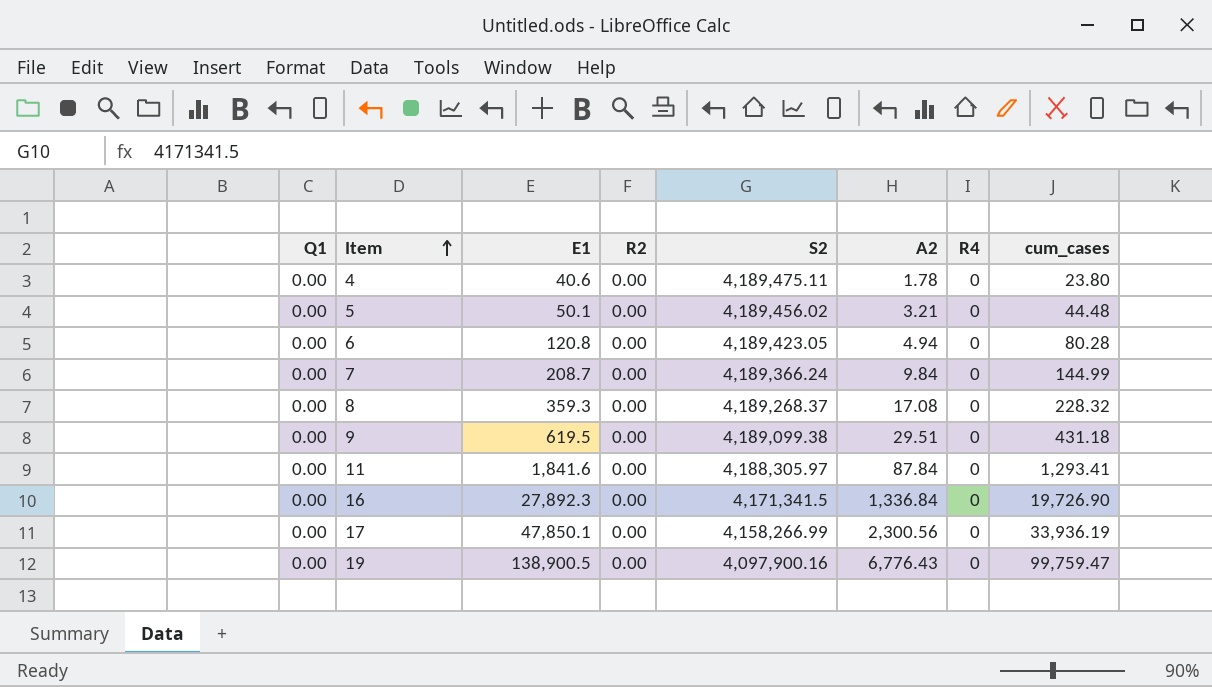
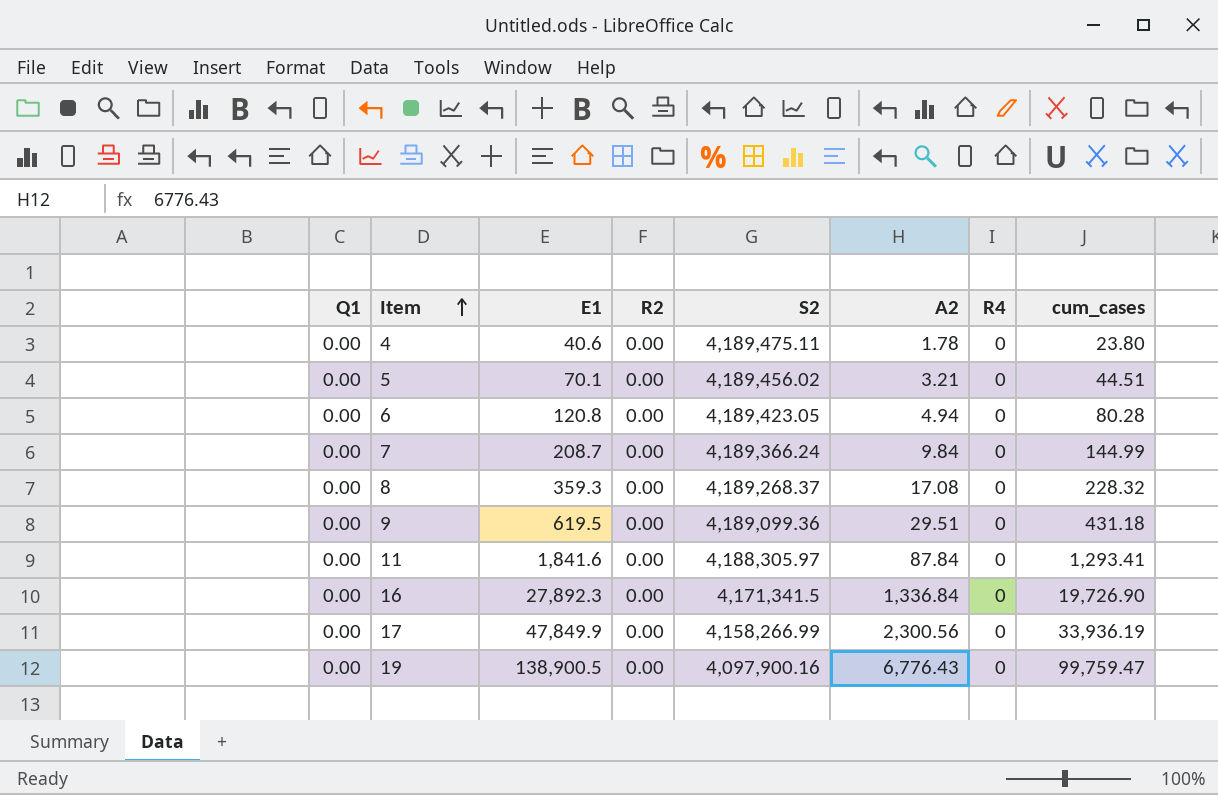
5 | E1: 50.1 -> 70.1
5 | cum_cases: 44.48 -> 44.51
9 | S2: 4,189,099.38 -> 4,189,099.36
17 | E1: 47,850.1 -> 47,849.9

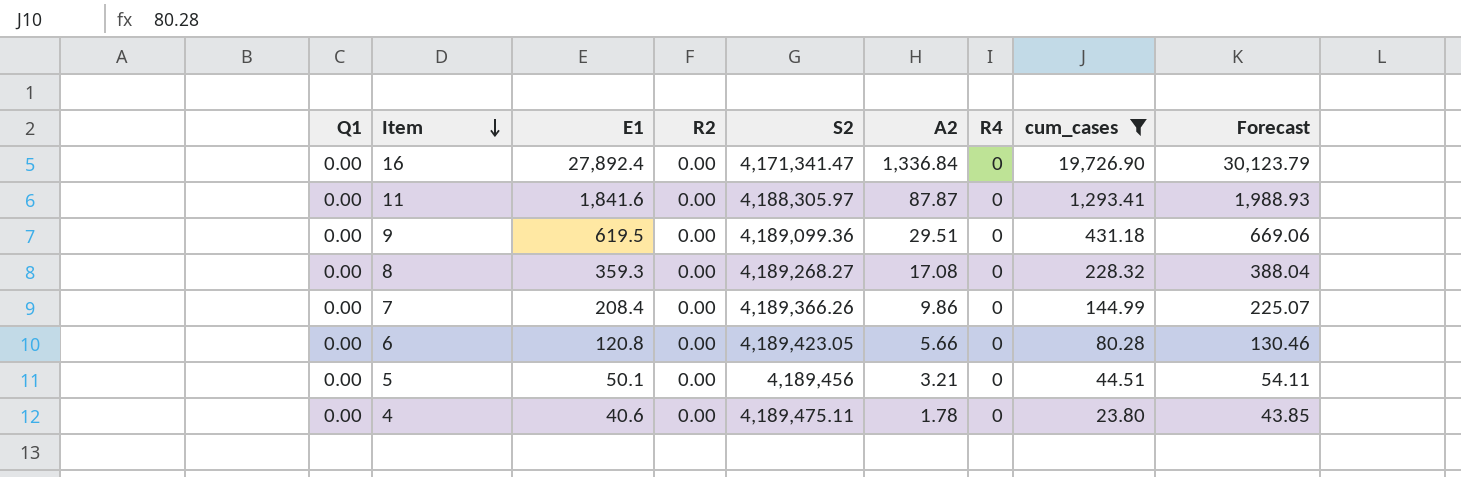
filter: none -> cum_cases <= 19,726.90
row order: Item ascending -> Item descending
column Forecast | formula: none -> [E1] * 1.08
16 | E1: 27,892.3 -> 27,892.4
16 | S2: 4,171,341.5 -> 4,171,341.47
11 | A2: 87.84 -> 87.87
8 | S2: 4,189,268.37 -> 4,189,268.27
7 | E1: 208.7 -> 208.4
7 | S2: 4,189,366.24 -> 4,189,366.26
7 | A2: 9.84 -> 9.86
6 | A2: 4.94 -> 5.66
5 | E1: 70.1 -> 50.1
5 | S2: 4,189,456.02 -> 4,189,456

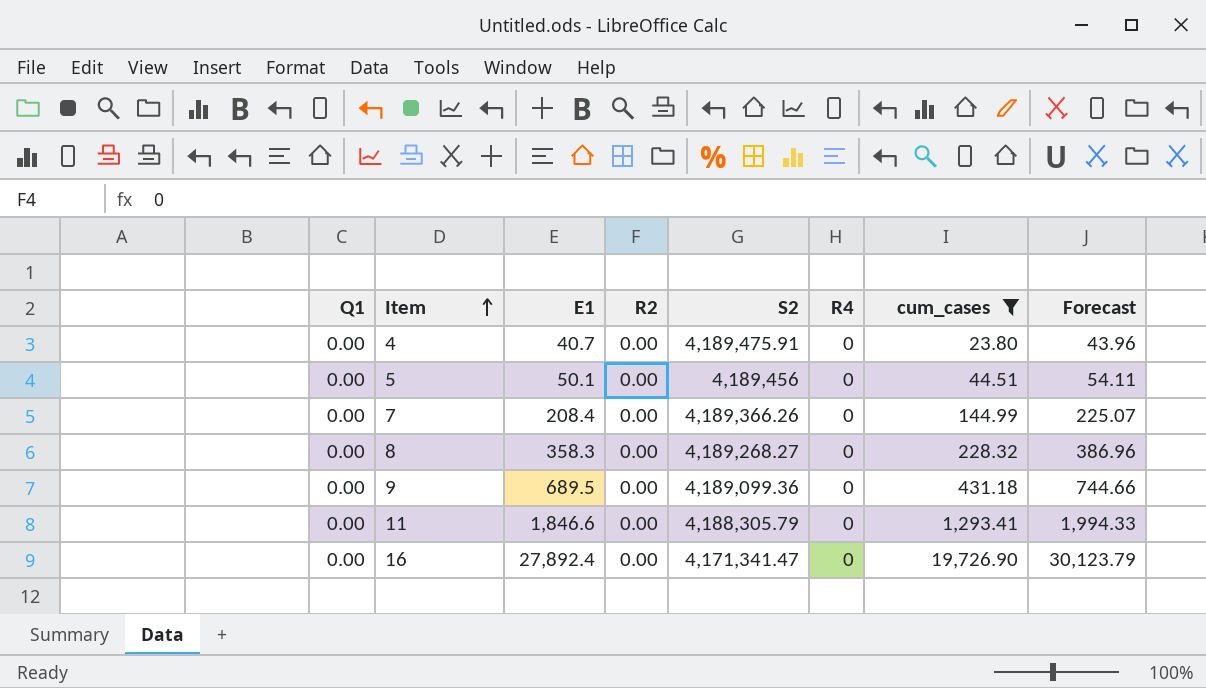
row order: Item descending -> Item ascending
column A2 | position: 6 -> none
row 6: 0.00 | 120.8 | 0.00 | 4,189,423.05 | 5.66 | 0 | 80.28 | 130.46 -> none
4 | E1: 40.6 -> 40.7
4 | S2: 4,189,475.11 -> 4,189,475.91
4 | Forecast: 43.85 -> 43.96
8 | E1: 359.3 -> 358.3
8 | Forecast: 388.04 -> 386.96
9 | E1: 619.5 -> 689.5
9 | Forecast: 669.06 -> 744.66
11 | E1: 1,841.6 -> 1,846.6
11 | S2: 4,188,305.97 -> 4,188,305.79
11 | Forecast: 1,988.93 -> 1,994.33

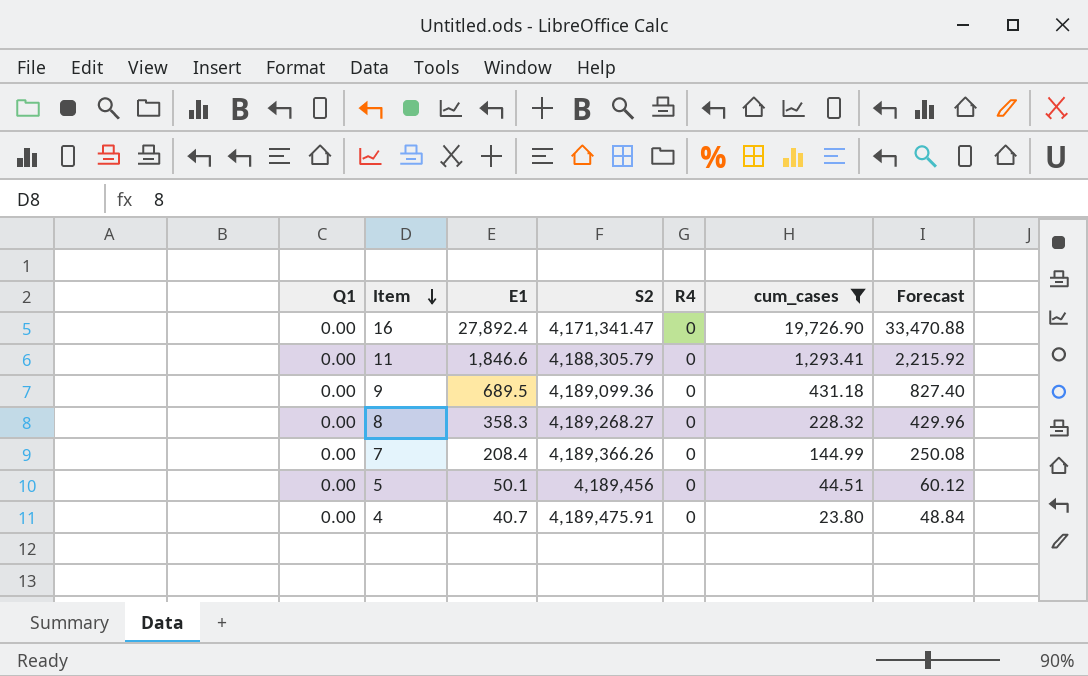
row order: Item ascending -> Item descending
column R2 | position: 4 -> none
column Forecast | formula: [E1] * 1.08 -> [E1] * 1.2

